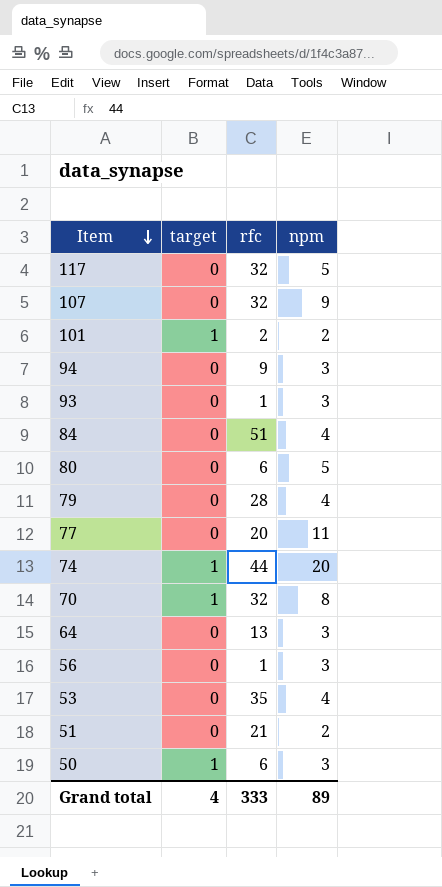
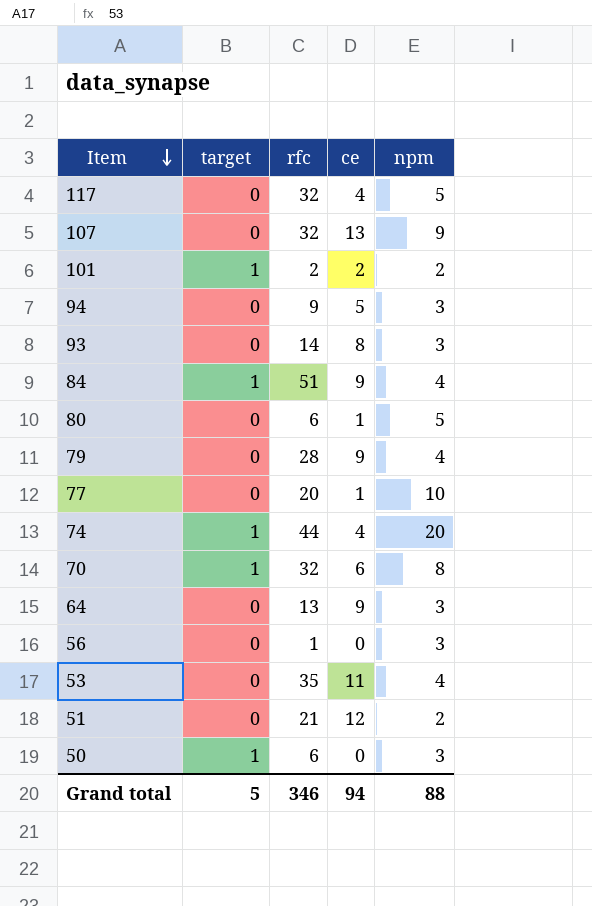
column ce | position: none -> 4
93 | rfc: 1 -> 14
84 | target: 0 -> 1
77 | npm: 11 -> 10
Grand total | target: 4 -> 5
Grand total | rfc: 333 -> 346
Grand total | npm: 89 -> 88

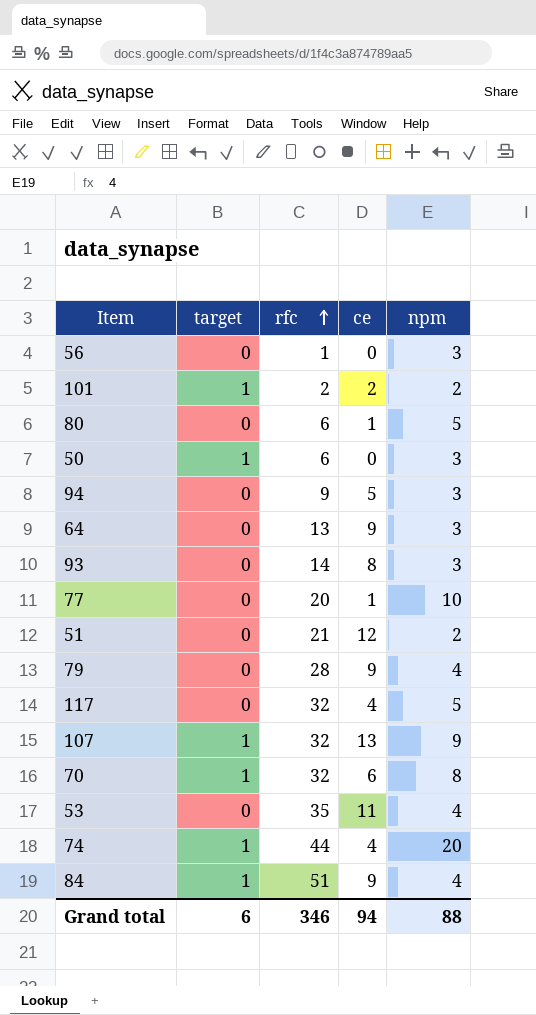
row order: Item descending -> rfc ascending
107 | target: 0 -> 1
Grand total | target: 5 -> 6

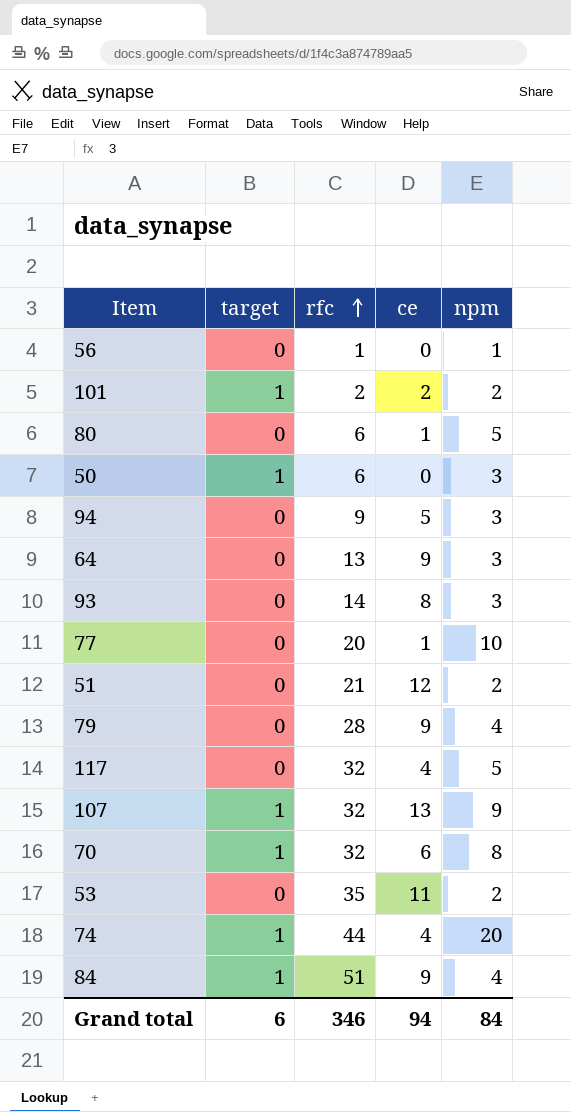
56 | npm: 3 -> 1
53 | npm: 4 -> 2
Grand total | npm: 88 -> 84

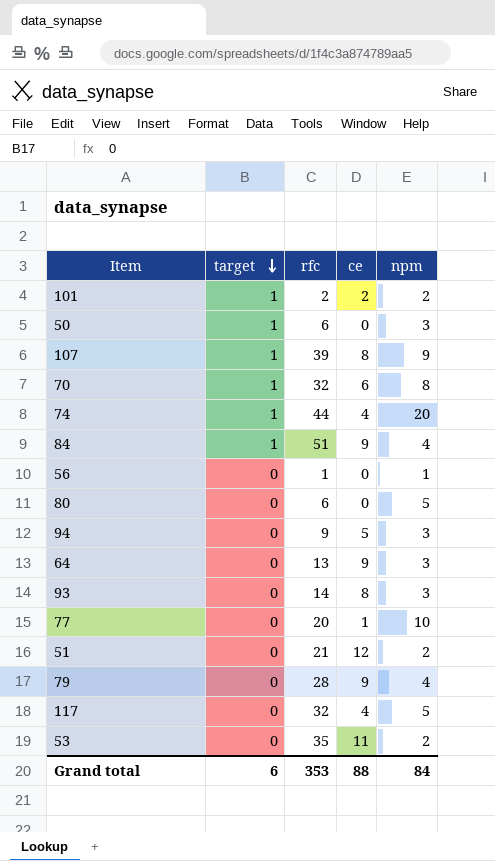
row order: rfc ascending -> target descending
107 | rfc: 32 -> 39
107 | ce: 13 -> 8
80 | ce: 1 -> 0
Grand total | rfc: 346 -> 353
Grand total | ce: 94 -> 88

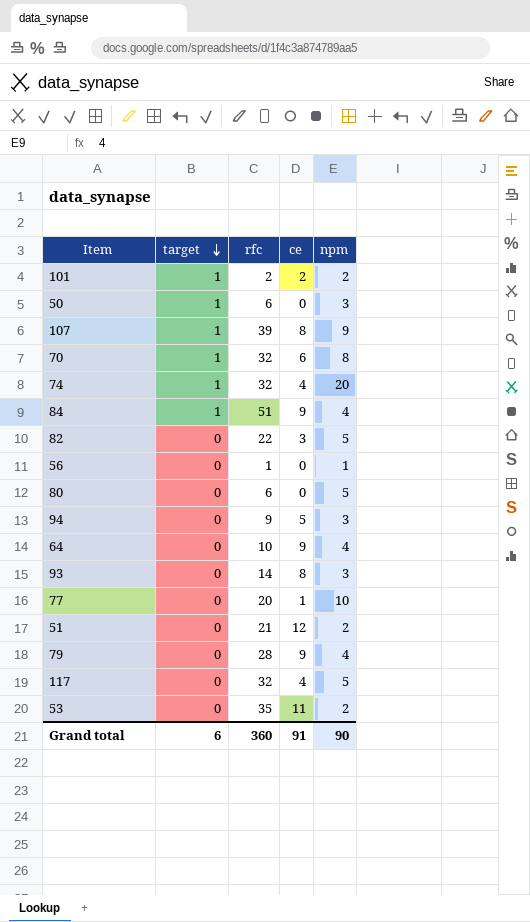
74 | rfc: 44 -> 32
row 82: none -> 0 | 22 | 3 | 5
64 | rfc: 13 -> 10
64 | npm: 3 -> 4
Grand total | rfc: 353 -> 360
Grand total | ce: 88 -> 91
Grand total | npm: 84 -> 90

